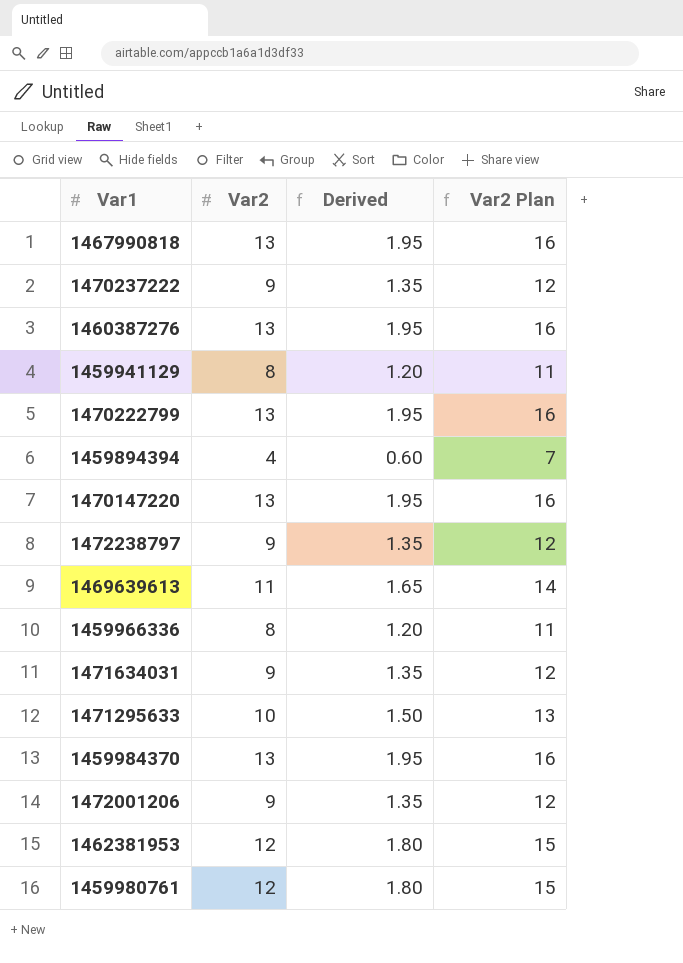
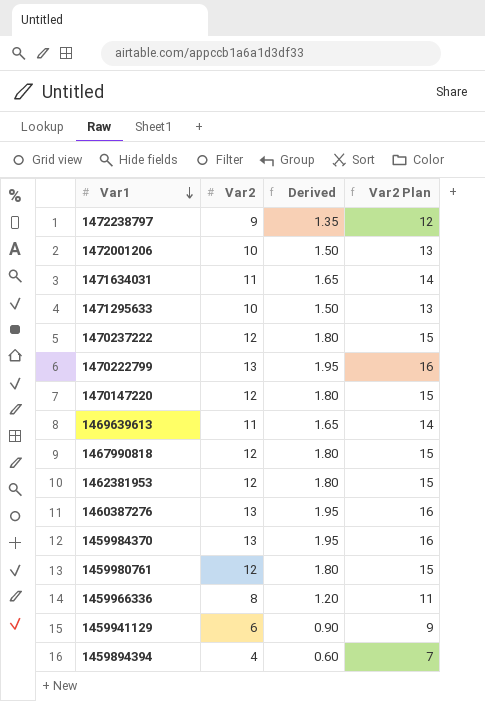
row order: none -> Var1 descending
1472001206 | Var2: 9 -> 10
1472001206 | Derived: 1.35 -> 1.50
1472001206 | Var2 Plan: 12 -> 13
1471634031 | Var2: 9 -> 11
1471634031 | Derived: 1.35 -> 1.65
1471634031 | Var2 Plan: 12 -> 14
1470237222 | Var2: 9 -> 12
1470237222 | Derived: 1.35 -> 1.80
1470237222 | Var2 Plan: 12 -> 15
1470147220 | Var2: 13 -> 12
1470147220 | Derived: 1.95 -> 1.80
1470147220 | Var2 Plan: 16 -> 15
1467990818 | Var2: 13 -> 12
1467990818 | Derived: 1.95 -> 1.80
1467990818 | Var2 Plan: 16 -> 15
1459941129 | Var2: 8 -> 6
1459941129 | Derived: 1.20 -> 0.90
1459941129 | Var2 Plan: 11 -> 9

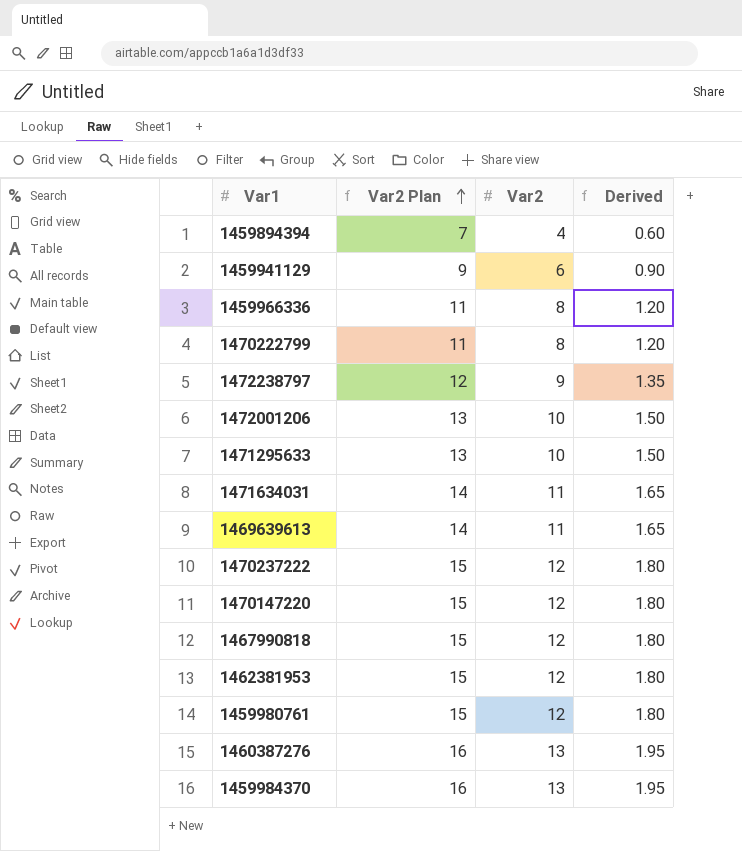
row order: Var1 descending -> Var2 Plan ascending
column Var2 Plan | position: 4 -> 2
1470222799 | Var2 Plan: 16 -> 11
1470222799 | Var2: 13 -> 8
1470222799 | Derived: 1.95 -> 1.20

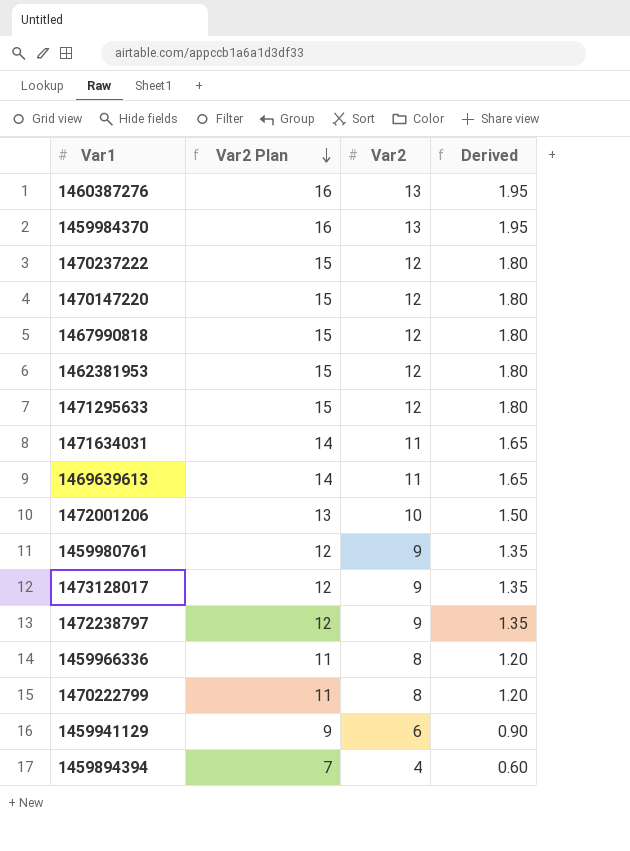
row order: Var2 Plan ascending -> Var2 Plan descending
1471295633 | Var2 Plan: 13 -> 15
1471295633 | Var2: 10 -> 12
1471295633 | Derived: 1.50 -> 1.80
1459980761 | Var2 Plan: 15 -> 12
1459980761 | Var2: 12 -> 9
1459980761 | Derived: 1.80 -> 1.35
row 1473128017: none -> 12 | 9 | 1.35

